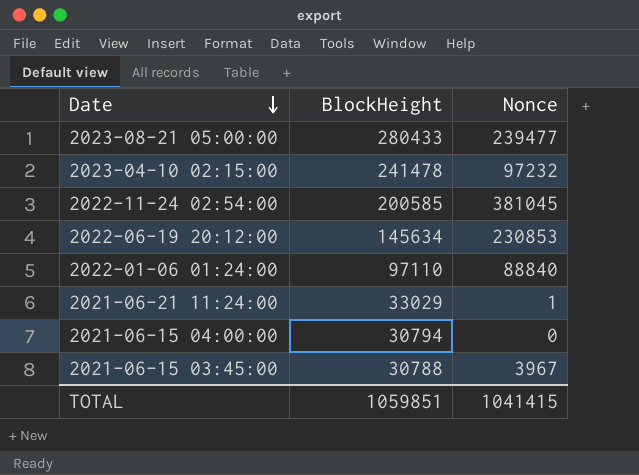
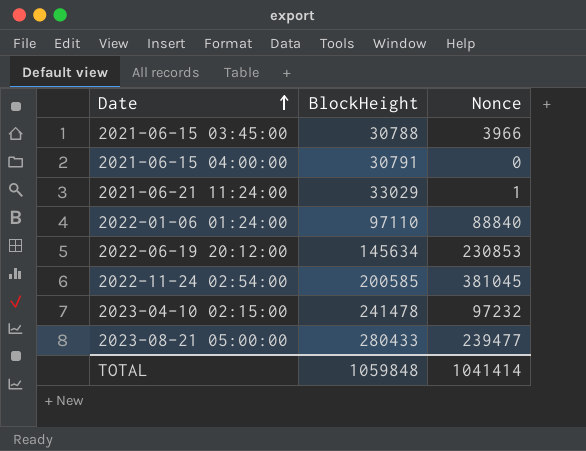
row order: Date descending -> Date ascending
2021-06-15 03:45:00 | Nonce: 3967 -> 3966
2021-06-15 04:00:00 | BlockHeight: 30794 -> 30791
TOTAL | BlockHeight: 1059851 -> 1059848
TOTAL | Nonce: 1041415 -> 1041414

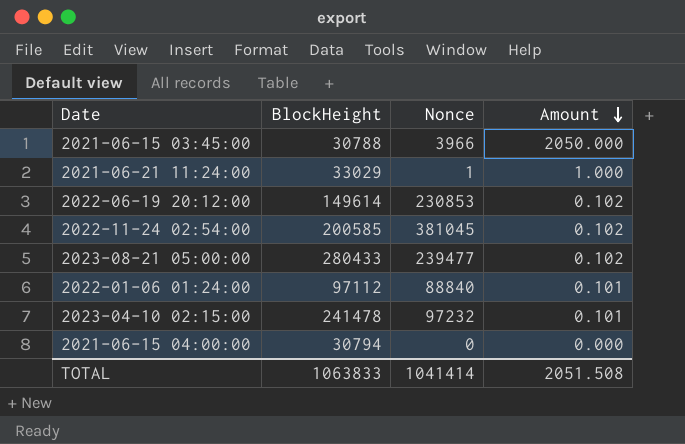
row order: Date ascending -> Amount descending
column Amount | position: none -> 4
2022-06-19 20:12:00 | BlockHeight: 145634 -> 149614
2022-01-06 01:24:00 | BlockHeight: 97110 -> 97112
2021-06-15 04:00:00 | BlockHeight: 30791 -> 30794
TOTAL | BlockHeight: 1059848 -> 1063833

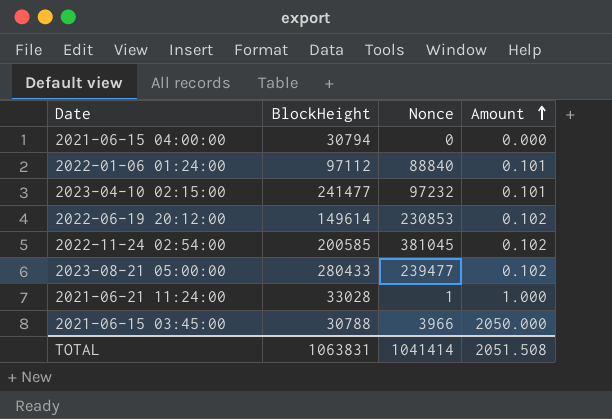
row order: Amount descending -> Amount ascending
2023-04-10 02:15:00 | BlockHeight: 241478 -> 241477
2021-06-21 11:24:00 | BlockHeight: 33029 -> 33028
TOTAL | BlockHeight: 1063833 -> 1063831

